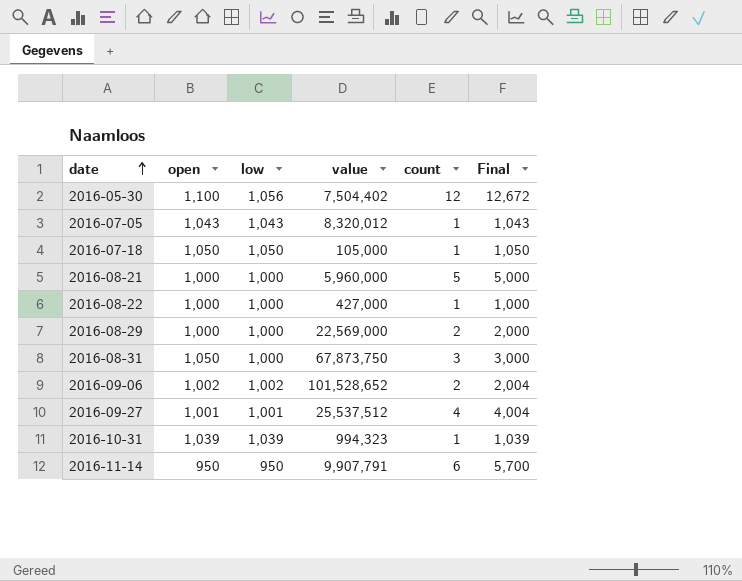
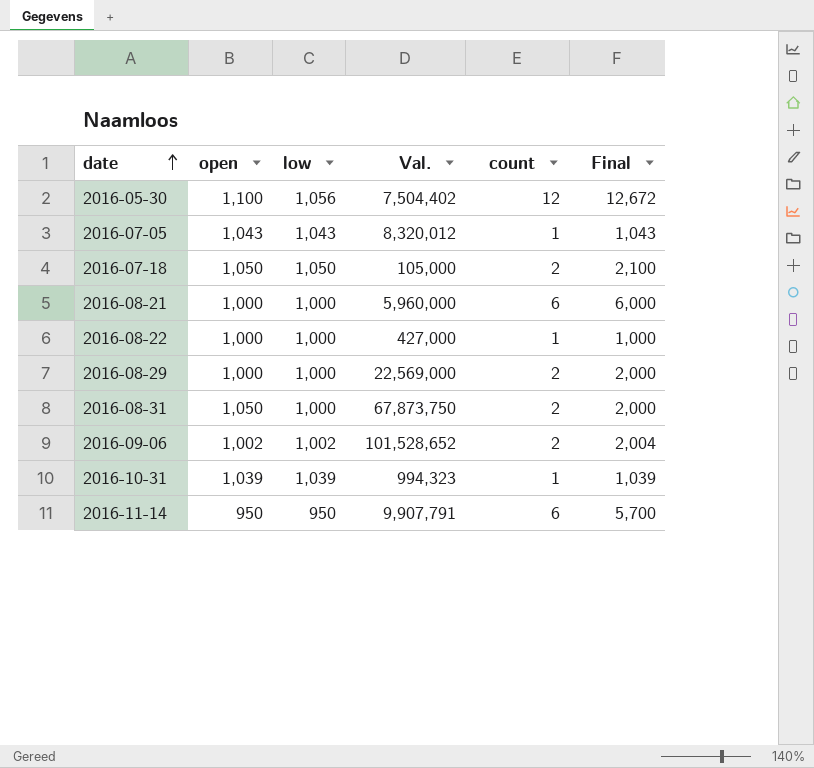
column name: value -> Val.
row 2016-09-27: 1,001 | 1,001 | 25,537,512 | 4 | 4,004 -> none
2016-07-18 | count: 1 -> 2
2016-07-18 | Final: 1,050 -> 2,100
2016-08-21 | count: 5 -> 6
2016-08-21 | Final: 5,000 -> 6,000
2016-08-31 | count: 3 -> 2
2016-08-31 | Final: 3,000 -> 2,000

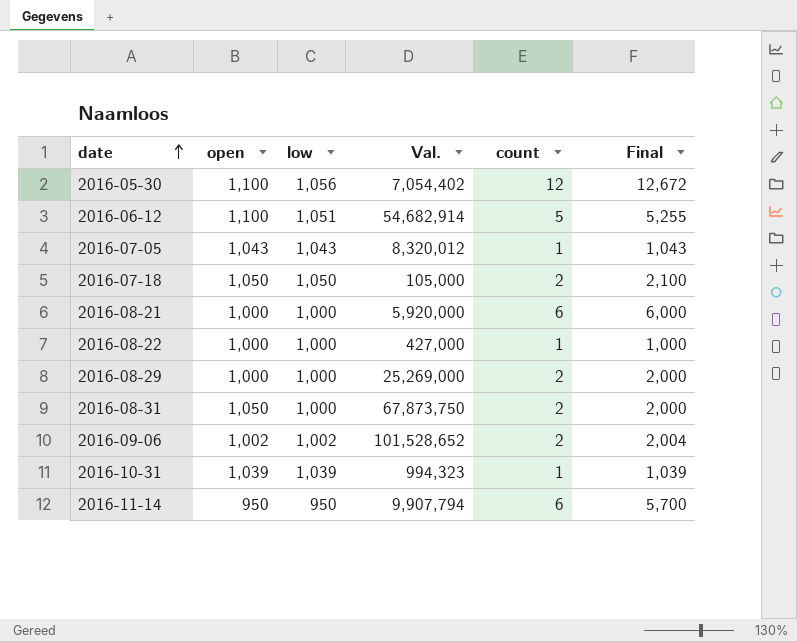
2016-05-30 | Val.: 7,504,402 -> 7,054,402
row 2016-06-12: none -> 1,100 | 1,051 | 54,682,914 | 5 | 5,255
2016-08-21 | Val.: 5,960,000 -> 5,920,000
2016-08-29 | Val.: 22,569,000 -> 25,269,000
2016-11-14 | Val.: 9,907,791 -> 9,907,794

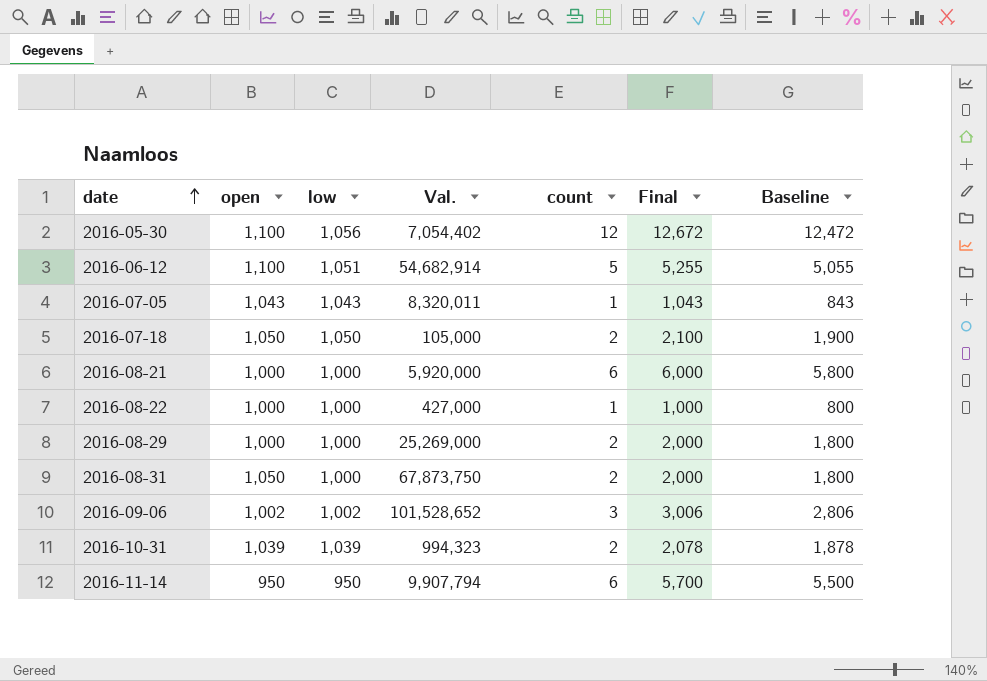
column Baseline | formula: none -> [Final] - 200
2016-07-05 | Val.: 8,320,012 -> 8,320,011
2016-09-06 | count: 2 -> 3
2016-09-06 | Final: 2,004 -> 3,006
2016-10-31 | count: 1 -> 2
2016-10-31 | Final: 1,039 -> 2,078

